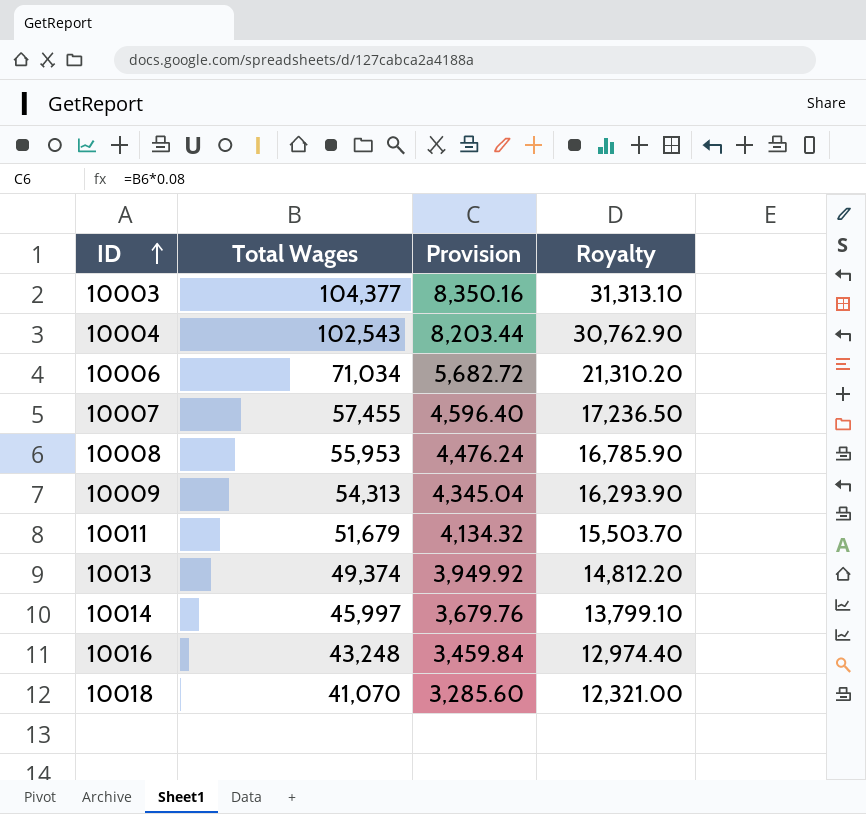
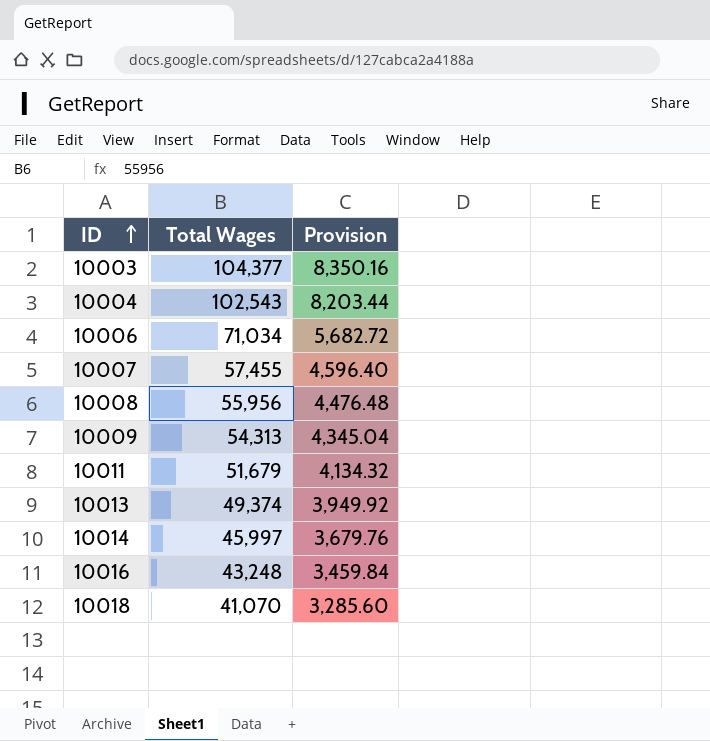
column Royalty | formula: [Total Wages] * 0.3 -> none
10008 | Total Wages: 55,953 -> 55,956
10008 | Provision: 4,476.24 -> 4,476.48

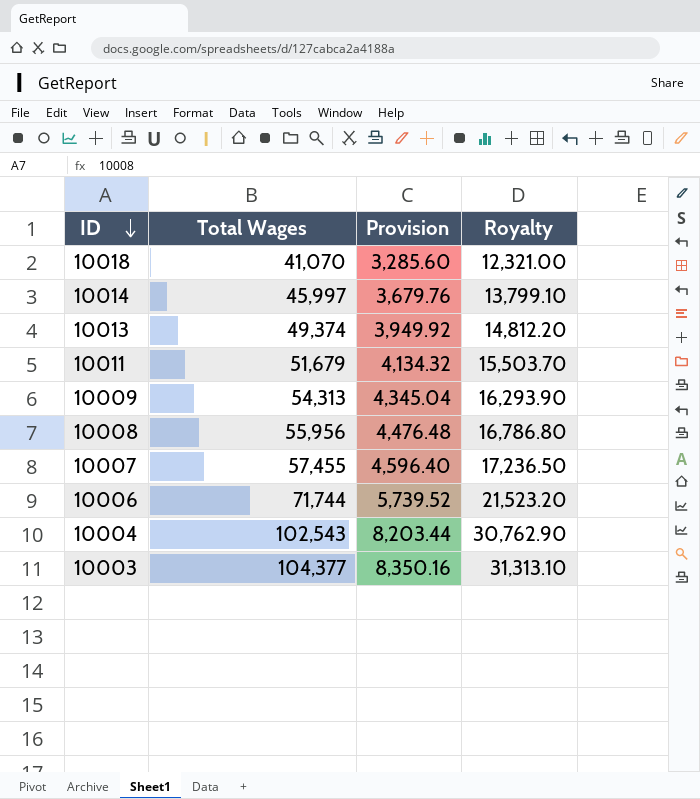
row order: ID ascending -> ID descending
column Royalty | formula: none -> [Total Wages] * 0.3
row 10016: 43,248 | 3,459.84 -> none
10006 | Total Wages: 71,034 -> 71,744
10006 | Provision: 5,682.72 -> 5,739.52

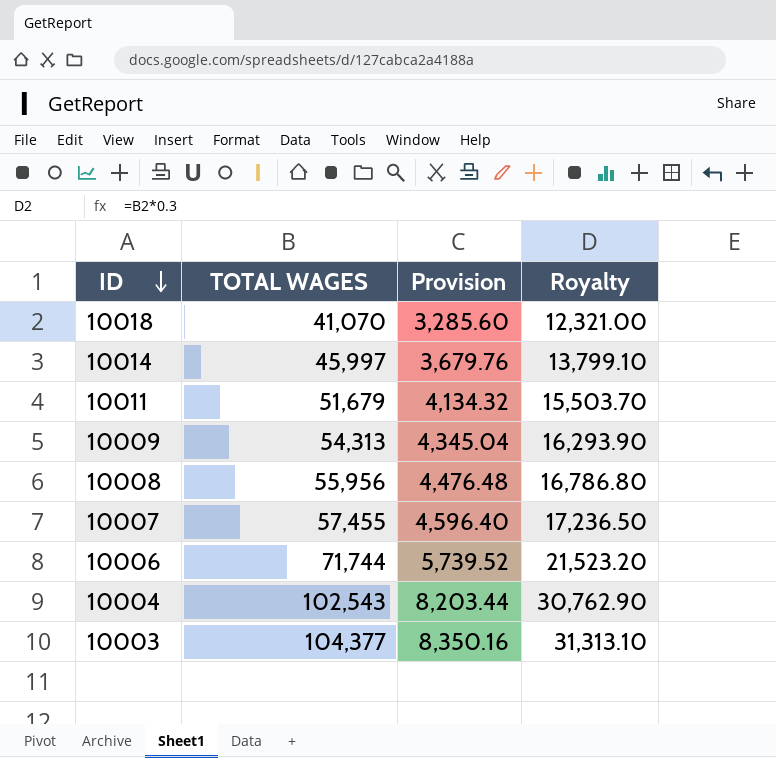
column name: Total Wages -> TOTAL WAGES
row 10013: 49,374 | 3,949.92 | 14,812.20 -> none

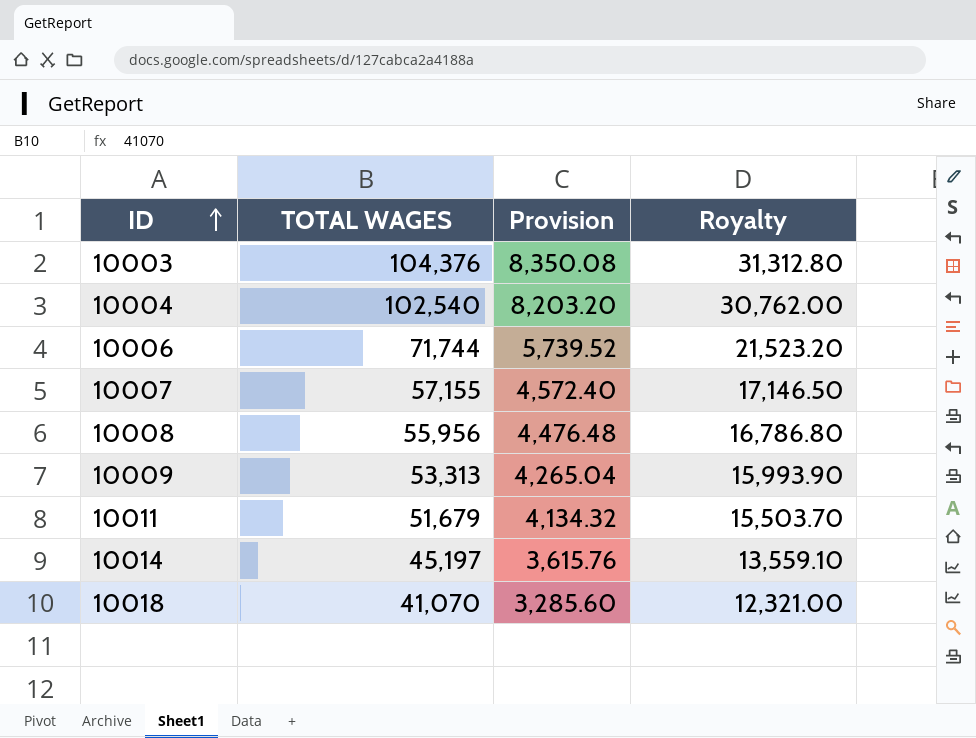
row order: ID descending -> ID ascending
10003 | TOTAL WAGES: 104,377 -> 104,376
10003 | Provision: 8,350.16 -> 8,350.08
10003 | Royalty: 31,313.10 -> 31,312.80
10004 | TOTAL WAGES: 102,543 -> 102,540
10004 | Provision: 8,203.44 -> 8,203.20
10004 | Royalty: 30,762.90 -> 30,762.00
10007 | TOTAL WAGES: 57,455 -> 57,155
10007 | Provision: 4,596.40 -> 4,572.40
10007 | Royalty: 17,236.50 -> 17,146.50
10009 | TOTAL WAGES: 54,313 -> 53,313
10009 | Provision: 4,345.04 -> 4,265.04
10009 | Royalty: 16,293.90 -> 15,993.90
10014 | TOTAL WAGES: 45,997 -> 45,197
10014 | Provision: 3,679.76 -> 3,615.76
10014 | Royalty: 13,799.10 -> 13,559.10

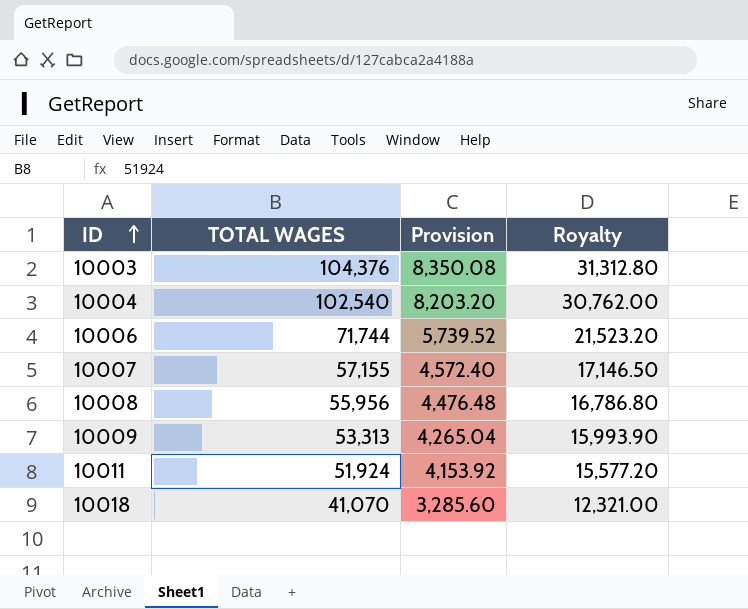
row 10014: 45,197 | 3,615.76 | 13,559.10 -> none
10011 | TOTAL WAGES: 51,679 -> 51,924
10011 | Provision: 4,134.32 -> 4,153.92
10011 | Royalty: 15,503.70 -> 15,577.20

